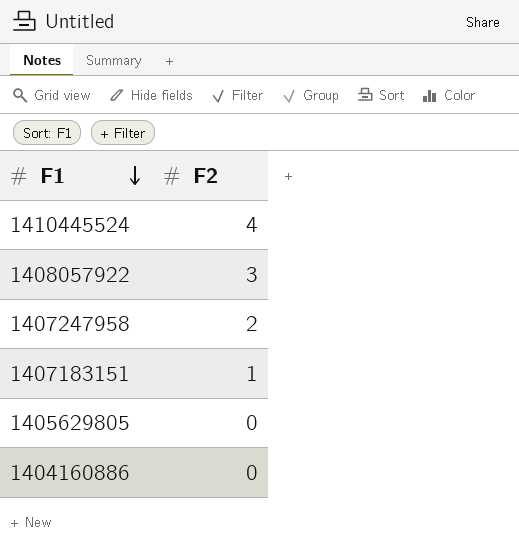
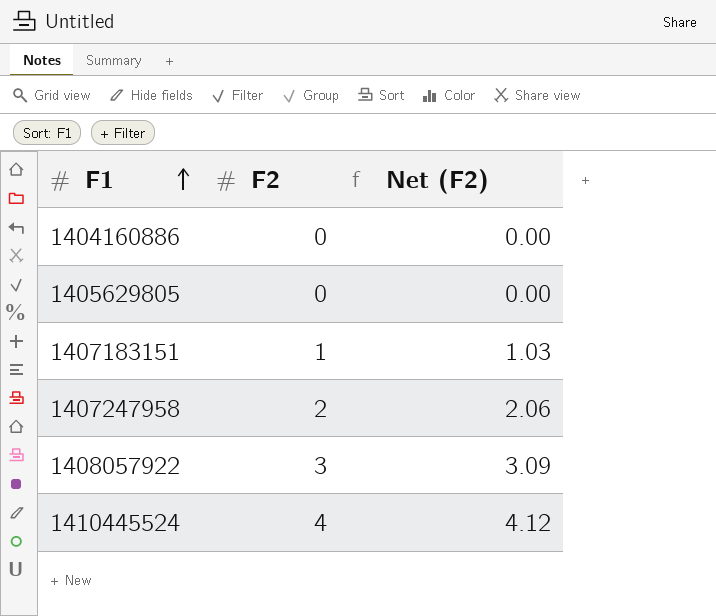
row order: F1 descending -> F1 ascending
column Net (F2) | formula: none -> [F2] * 1.03

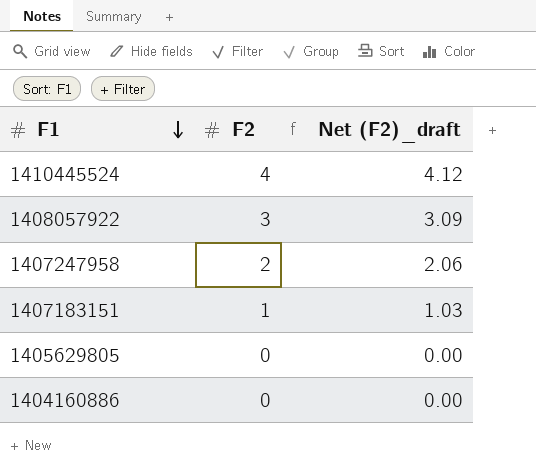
row order: F1 ascending -> F1 descending
column name: Net (F2) -> Net (F2)_draft

